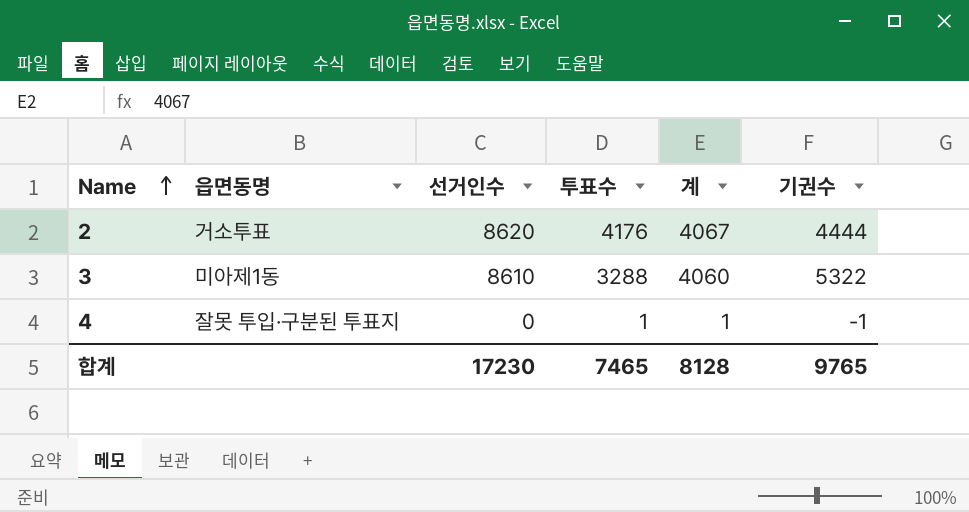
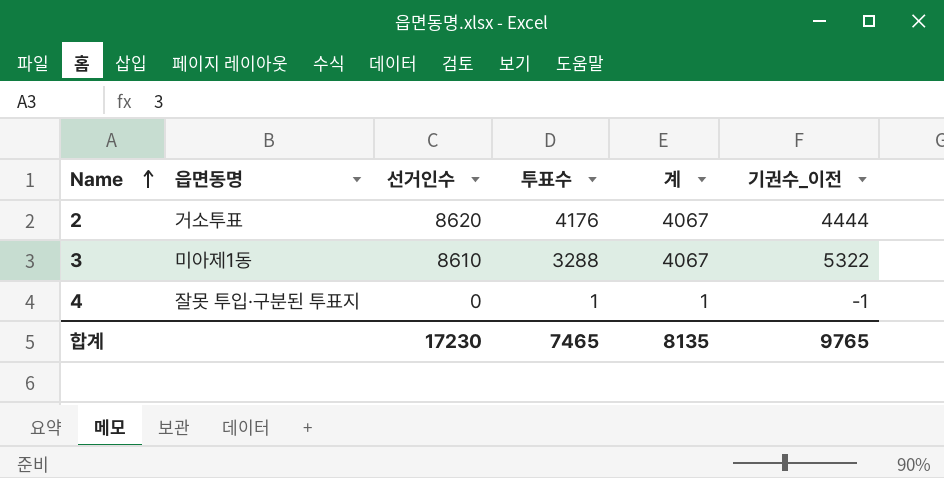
column name: 기권수 -> 기권수_이전
3 | 계: 4060 -> 4067
합계 | 계: 8128 -> 8135

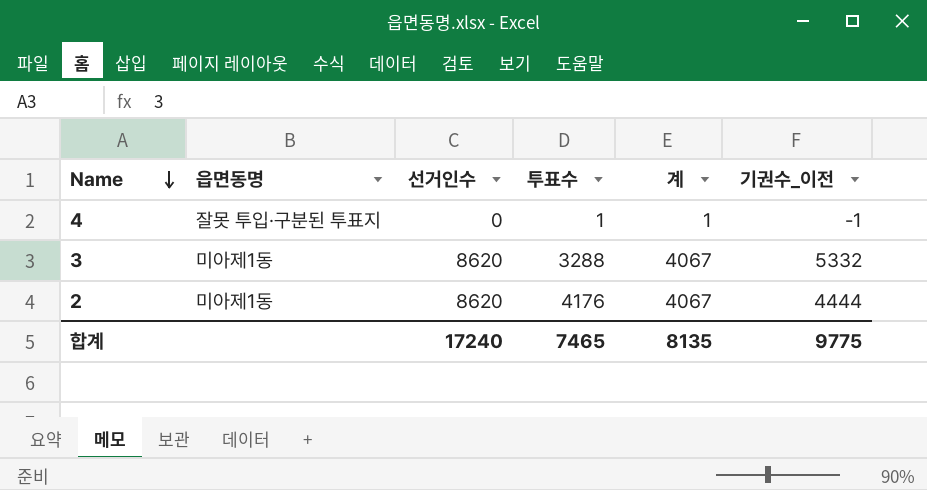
row order: Name ascending -> Name descending
3 | 선거인수: 8610 -> 8620
3 | 기권수_이전: 5322 -> 5332
2 | 읍면동명: 거소투표 -> 미아제1동
합계 | 선거인수: 17230 -> 17240
합계 | 기권수_이전: 9765 -> 9775

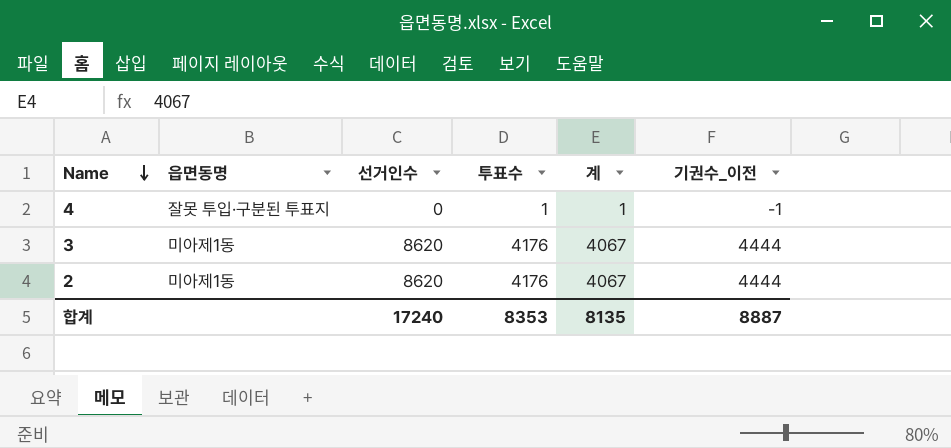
3 | 투표수: 3288 -> 4176
3 | 기권수_이전: 5332 -> 4444
합계 | 투표수: 7465 -> 8353
합계 | 기권수_이전: 9775 -> 8887

